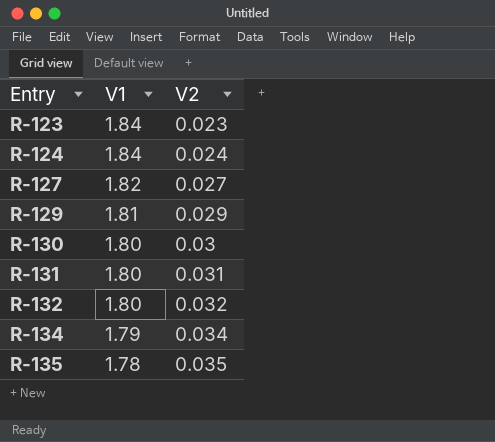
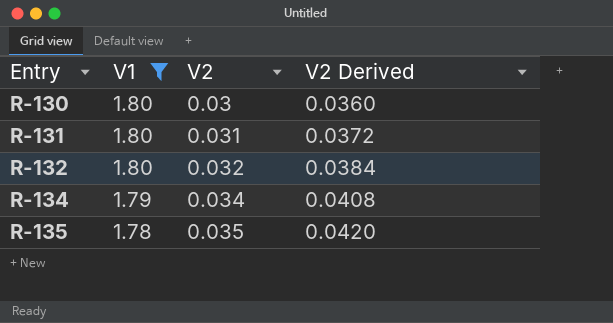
filter: none -> V1 <= 1.80
column V2 Derived | formula: none -> [V2] * 1.2

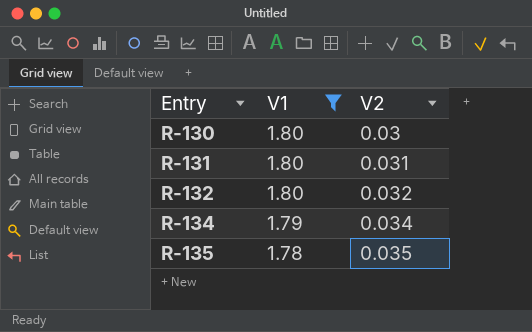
column V2 Derived | formula: [V2] * 1.2 -> none

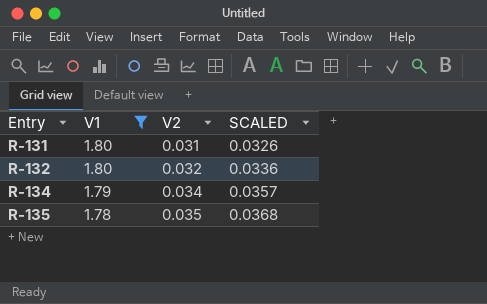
column SCALED | formula: none -> [V2] * 1.05
row R-130: 1.80 | 0.03 -> none

